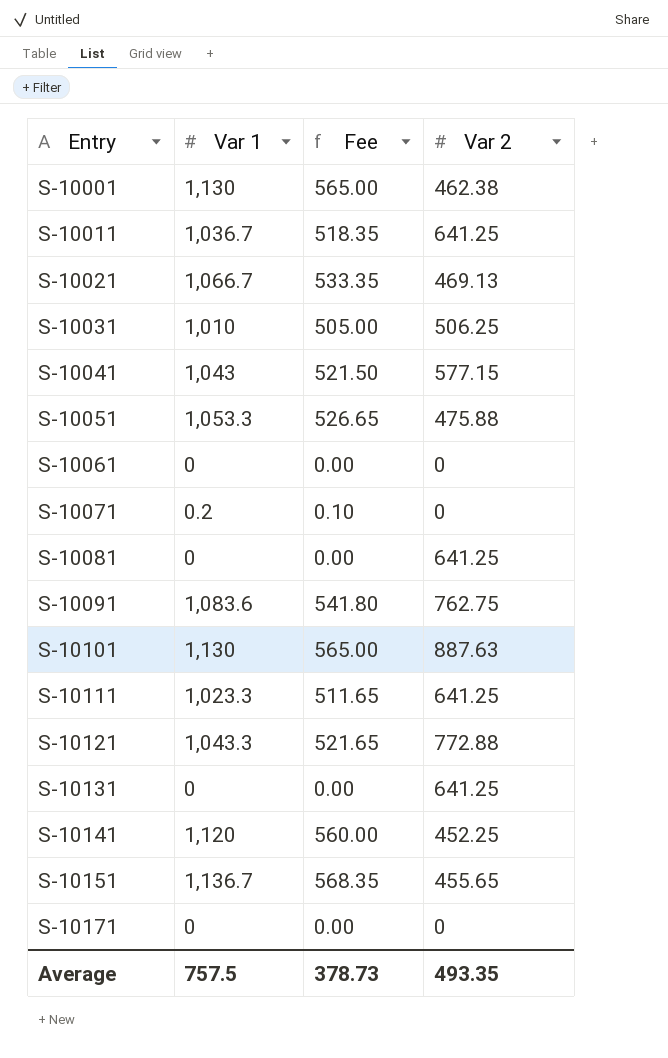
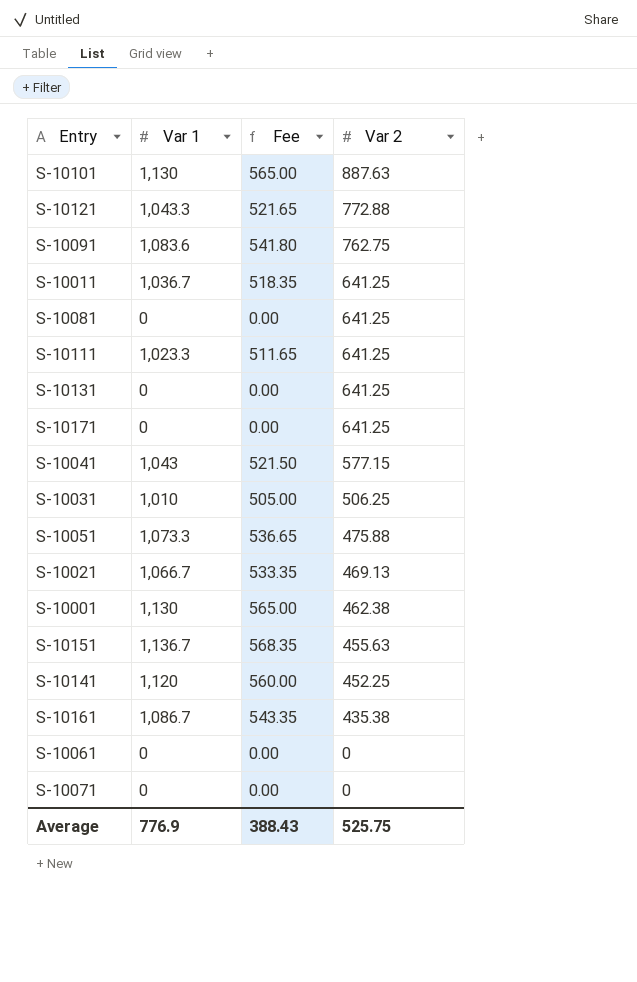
row order: Entry ascending -> Var 2 descending
S-10171 | Var 2: 0 -> 641.25
S-10051 | Var 1: 1,053.3 -> 1,073.3
S-10051 | Fee: 526.65 -> 536.65
S-10151 | Var 2: 455.65 -> 455.63
row S-10161: none -> 1,086.7 | 543.35 | 435.38
S-10071 | Var 1: 0.2 -> 0
S-10071 | Fee: 0.10 -> 0.00
Average | Var 1: 757.5 -> 776.9
Average | Fee: 378.73 -> 388.43
Average | Var 2: 493.35 -> 525.75

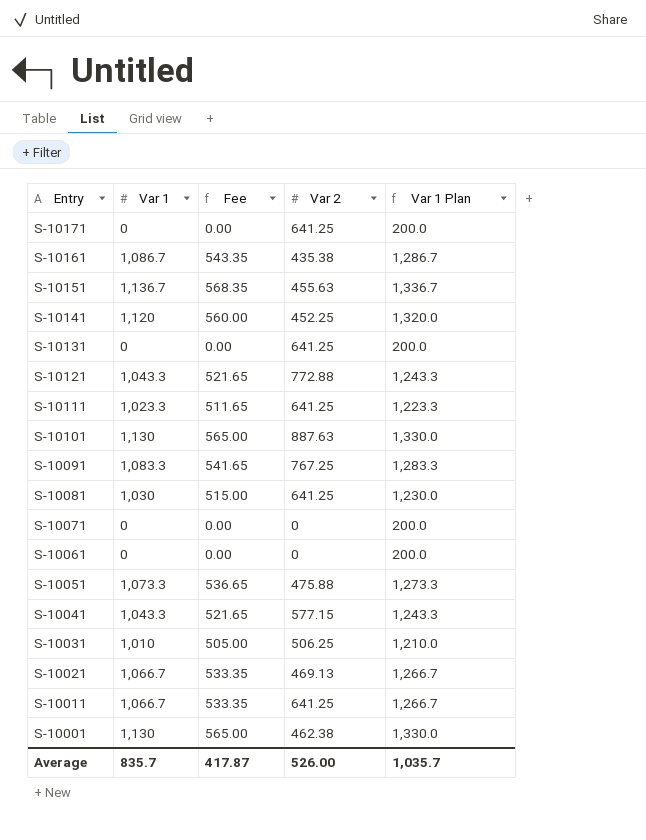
row order: Var 2 descending -> Entry descending
column Var 1 Plan | formula: none -> [Var 1] + 200
S-10091 | Var 1: 1,083.6 -> 1,083.3
S-10091 | Fee: 541.80 -> 541.65
S-10091 | Var 2: 762.75 -> 767.25
S-10081 | Var 1: 0 -> 1,030
S-10081 | Fee: 0.00 -> 515.00
S-10041 | Var 1: 1,043 -> 1,043.3
S-10041 | Fee: 521.50 -> 521.65
S-10011 | Var 1: 1,036.7 -> 1,066.7
S-10011 | Fee: 518.35 -> 533.35
Average | Var 1: 776.9 -> 835.7
Average | Fee: 388.43 -> 417.87
Average | Var 2: 525.75 -> 526.00

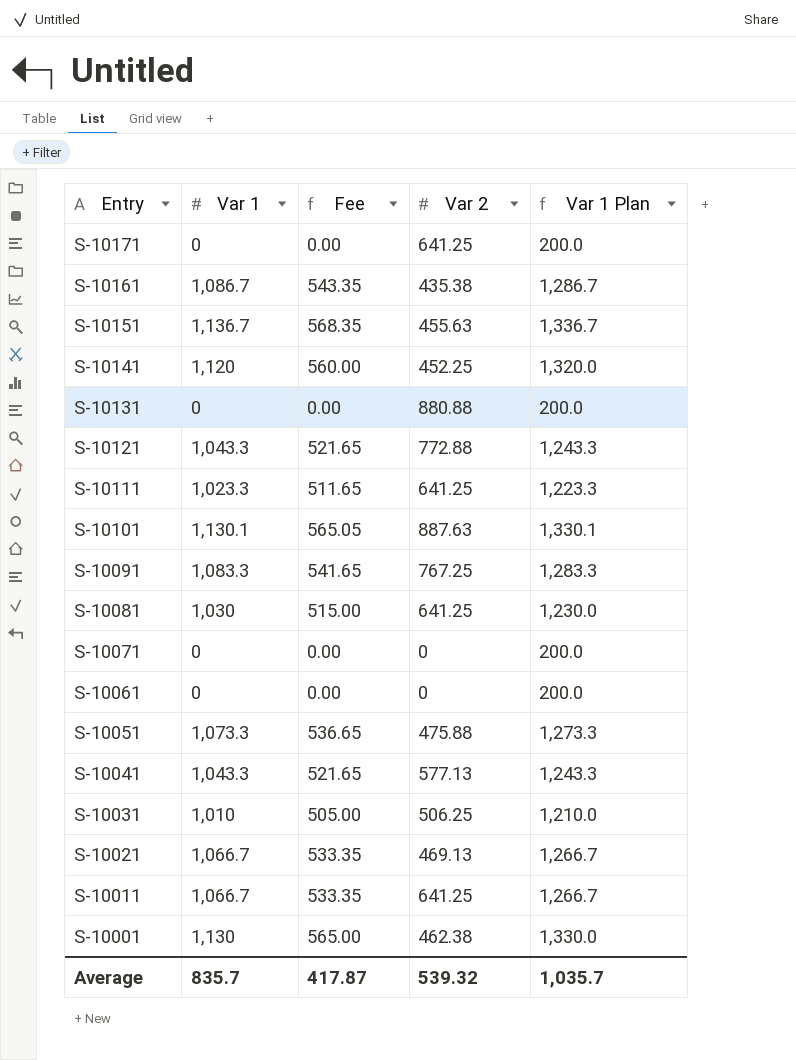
S-10131 | Var 2: 641.25 -> 880.88
S-10101 | Var 1: 1,130 -> 1,130.1
S-10101 | Fee: 565.00 -> 565.05
S-10101 | Var 1 Plan: 1,330.0 -> 1,330.1
S-10041 | Var 2: 577.15 -> 577.13
Average | Var 2: 526.00 -> 539.32

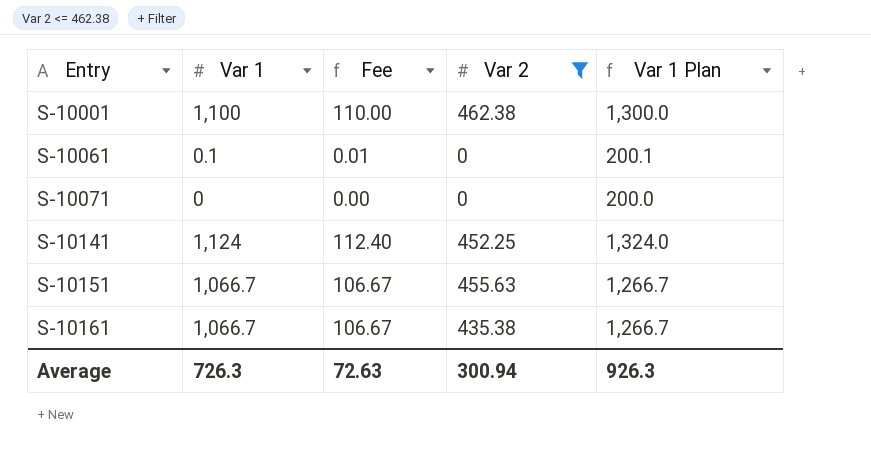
filter: none -> Var 2 <= 462.38
row order: Entry descending -> Entry ascending
column Fee | formula: [Var 1] * 0.5 -> [Var 1] * 0.1
S-10001 | Var 1: 1,130 -> 1,100
S-10001 | Var 1 Plan: 1,330.0 -> 1,300.0
S-10061 | Var 1: 0 -> 0.1
S-10061 | Var 1 Plan: 200.0 -> 200.1
S-10141 | Var 1: 1,120 -> 1,124
S-10141 | Var 1 Plan: 1,320.0 -> 1,324.0
S-10151 | Var 1: 1,136.7 -> 1,066.7
S-10151 | Var 1 Plan: 1,336.7 -> 1,266.7
S-10161 | Var 1: 1,086.7 -> 1,066.7
S-10161 | Var 1 Plan: 1,286.7 -> 1,266.7
Average | Var 1: 835.7 -> 726.3
Average | Fee: 417.87 -> 72.63
Average | Var 2: 539.32 -> 300.94
Average | Var 1 Plan: 1,035.7 -> 926.3

